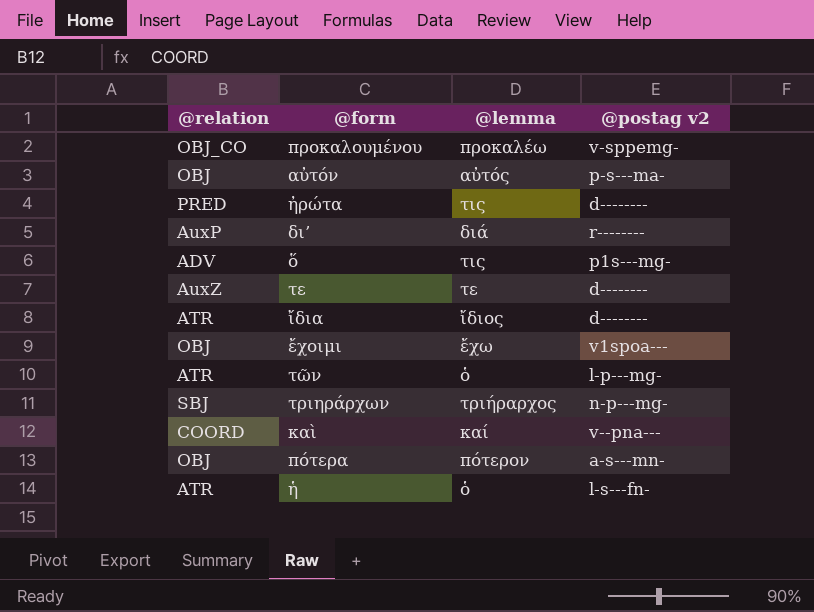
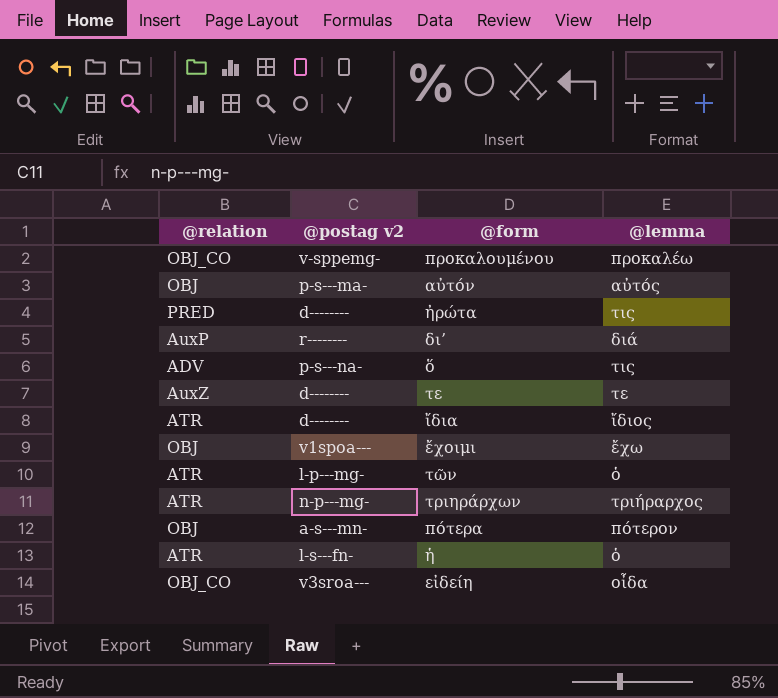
column @postag v2 | position: 4 -> 2
row καὶ: COORD | καί | v--pna--- -> none
ὅ | @postag v2: p1s---mg- -> p-s---na-
τριηράρχων | @relation: SBJ -> ATR
row εἰδείη: none -> OBJ_CO | v3sroa--- | οἶδα

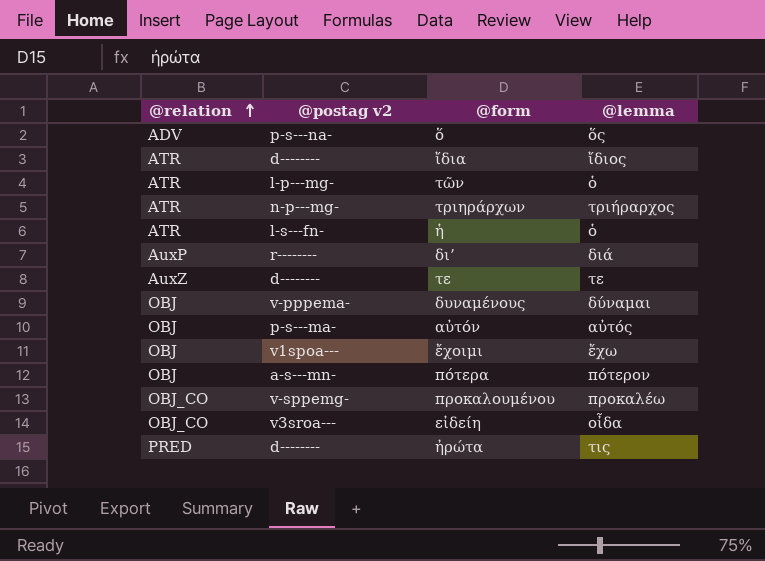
row order: none -> @relation ascending
ὅ | @lemma: τις -> ὅς
row δυναμένους: none -> OBJ | v-pppema- | δύναμαι

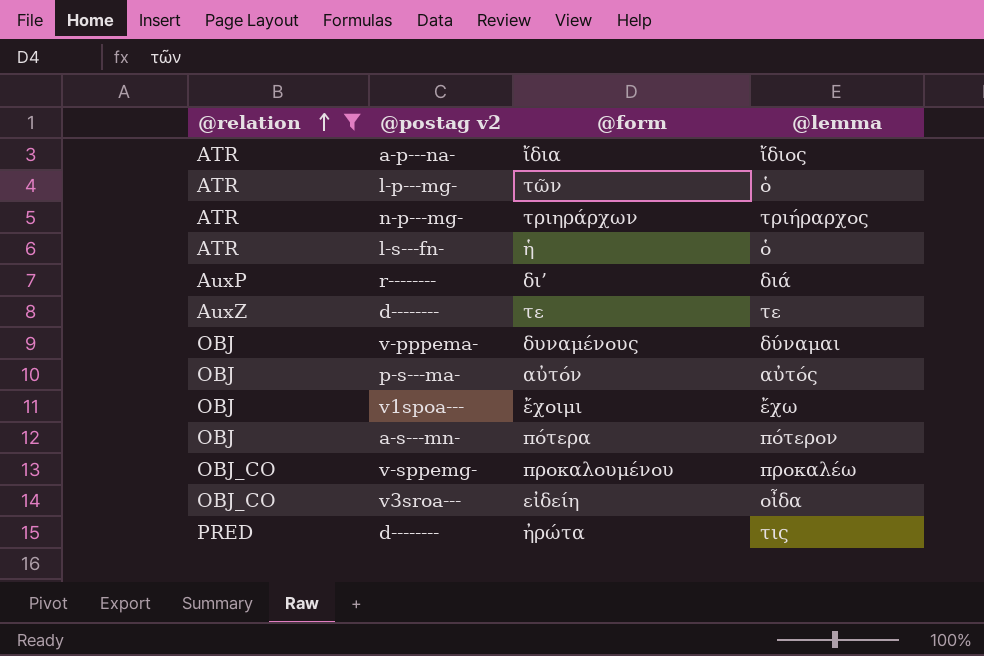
filter: none -> @relation != ADV
ἴδια | @postag v2: d-------- -> a-p---na-

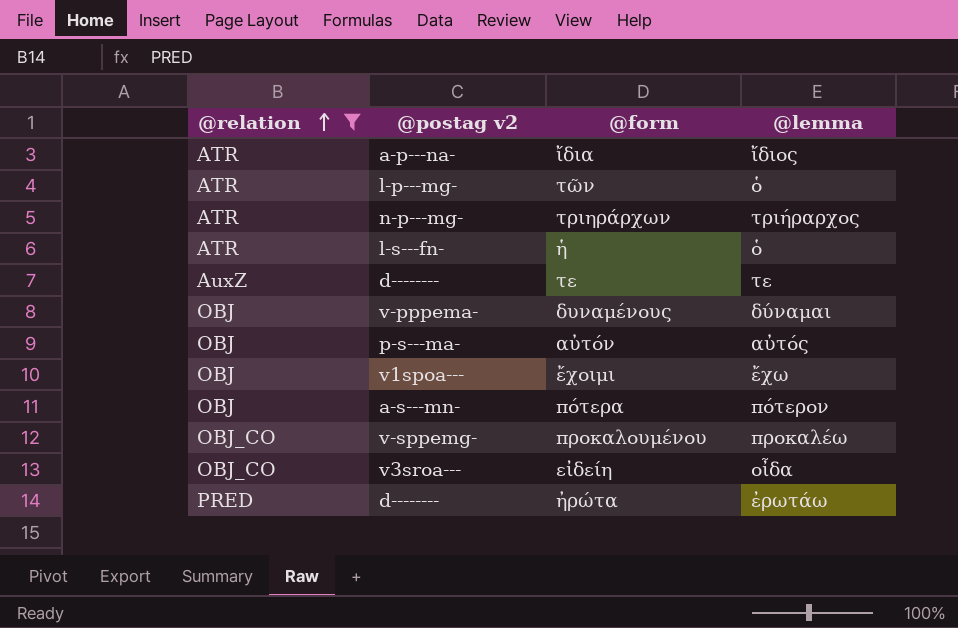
row δι’: AuxP | r-------- | διά -> none
ἠρώτα | @lemma: τις -> ἐρωτάω

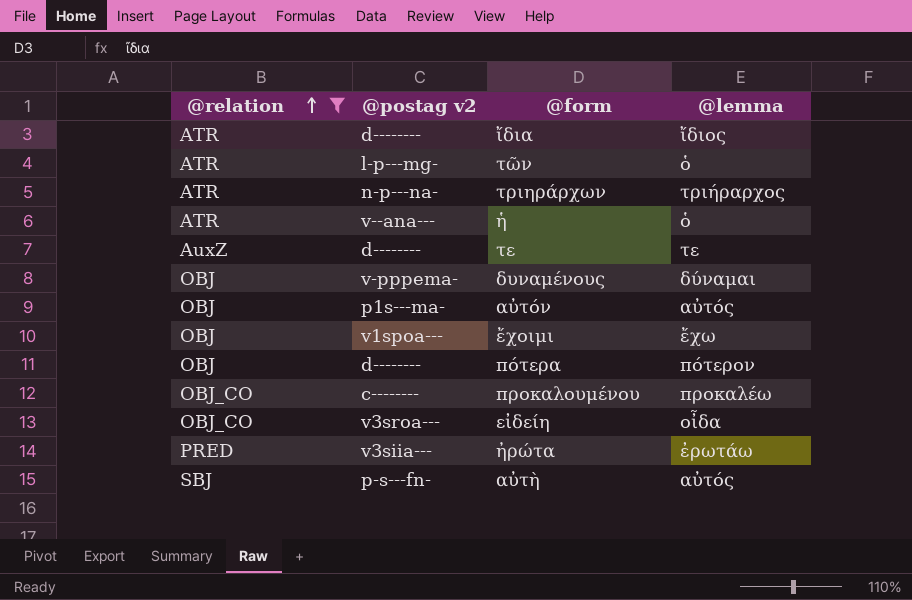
ἴδια | @postag v2: a-p---na- -> d--------
τριηράρχων | @postag v2: n-p---mg- -> n-p---na-
ἡ | @postag v2: l-s---fn- -> v--ana---
αὐτόν | @postag v2: p-s---ma- -> p1s---ma-
πότερα | @postag v2: a-s---mn- -> d--------
προκαλουμένου | @postag v2: v-sppemg- -> c--------
ἠρώτα | @postag v2: d-------- -> v3siia---
row αὐτὴ: none -> SBJ | p-s---fn- | αὐτός

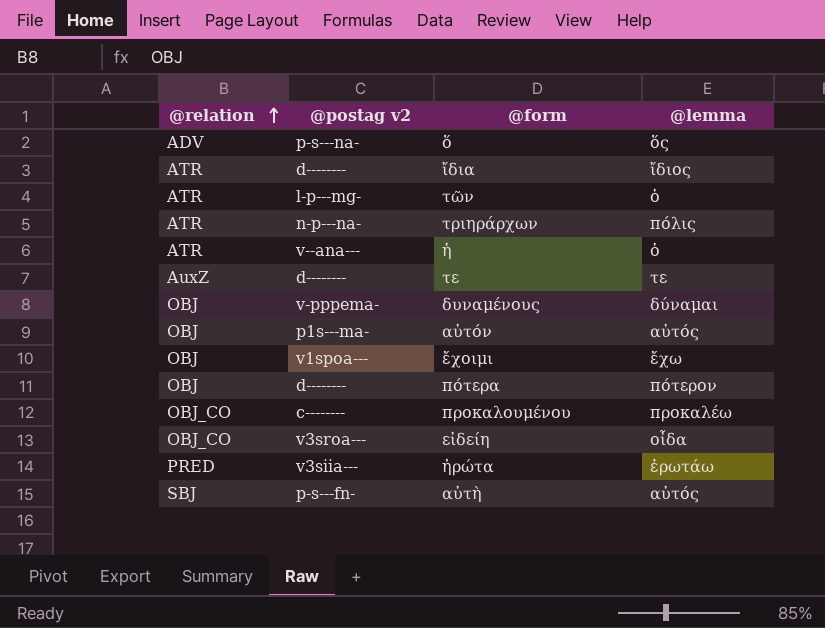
filter: @relation != ADV -> none
τριηράρχων | @lemma: τριήραρχος -> πόλις

